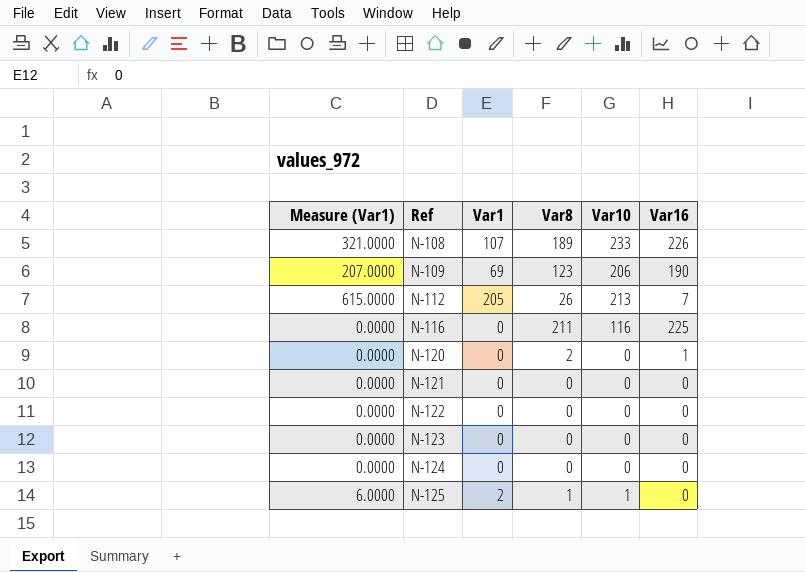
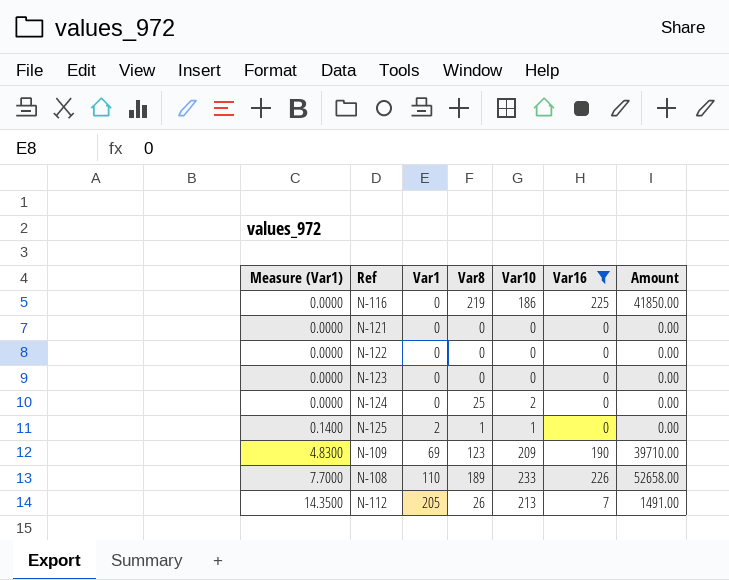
filter: none -> Var16 != 1
row order: Ref ascending -> Measure (Var1) ascending
column Measure (Var1) | formula: [Var1] * 3 -> [Var1] * 0.07
column Amount | formula: none -> [Var10] * [Var16]
N-116 | Var8: 211 -> 219
N-116 | Var10: 116 -> 186
N-124 | Var8: 0 -> 25
N-124 | Var10: 0 -> 2
N-109 | Var10: 206 -> 209
N-108 | Var1: 107 -> 110

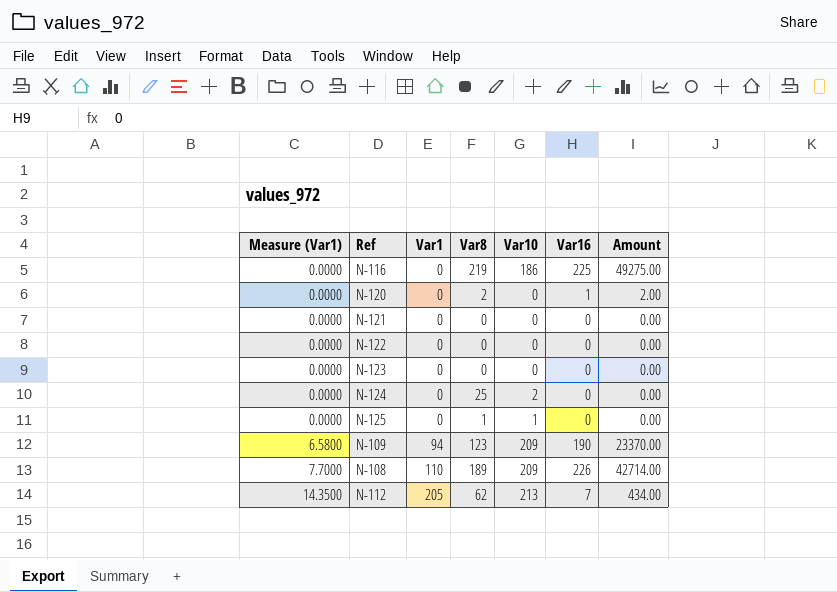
filter: Var16 != 1 -> none
column Amount | formula: [Var10] * [Var16] -> [Var8] * [Var16]
N-125 | Measure (Var1): 0.1400 -> 0.0000
N-125 | Var1: 2 -> 0
N-109 | Measure (Var1): 4.8300 -> 6.5800
N-109 | Var1: 69 -> 94
N-108 | Var10: 233 -> 209
N-112 | Var8: 26 -> 62

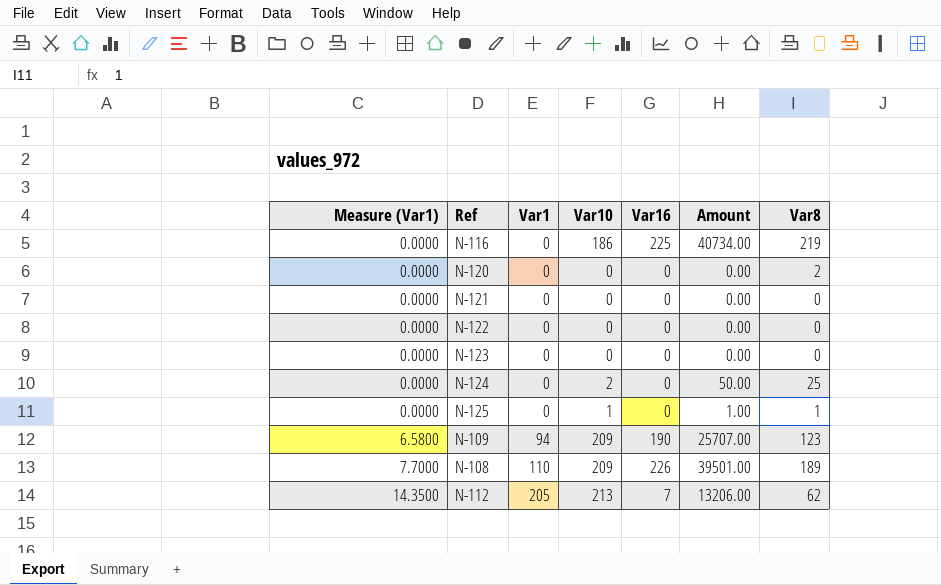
column Amount | formula: [Var8] * [Var16] -> [Var10] * [Var8]
column Var8 | position: 4 -> 7
N-120 | Var16: 1 -> 0

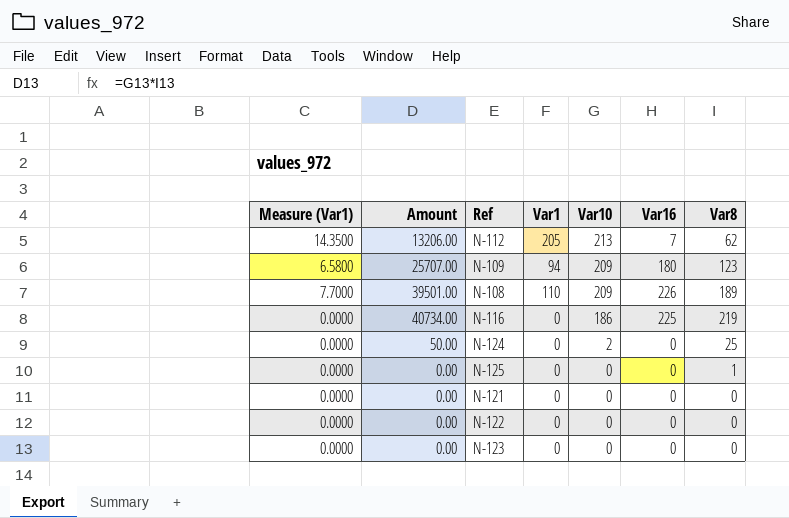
row order: Measure (Var1) ascending -> Var10 descending
column Amount | position: 6 -> 2
row N-120: 0.0000 | 0 | 0 | 0 | 0.00 | 2 -> none
N-109 | Var16: 190 -> 180
N-125 | Amount: 1.00 -> 0.00
N-125 | Var10: 1 -> 0

